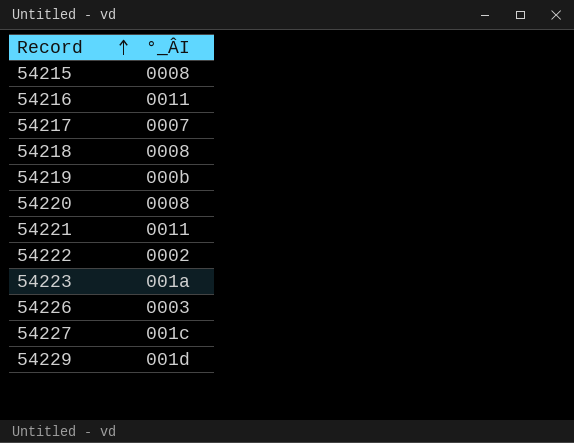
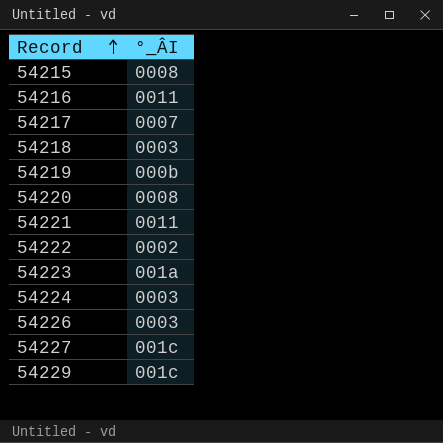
54218 | °_ÂI: 0008 -> 0003
row 54224: none -> 0003
54229 | °_ÂI: 001d -> 001c

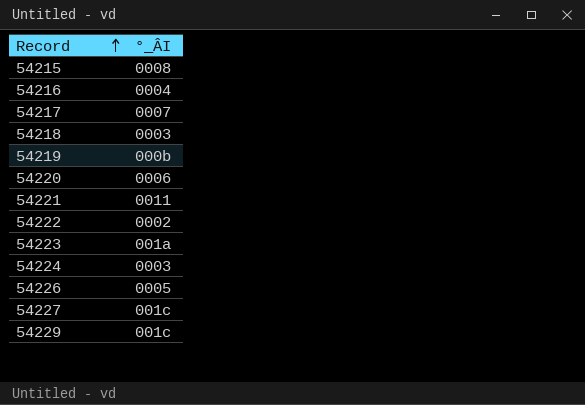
54216 | °_ÂI: 0011 -> 0004
54220 | °_ÂI: 0008 -> 0006
54226 | °_ÂI: 0003 -> 0005

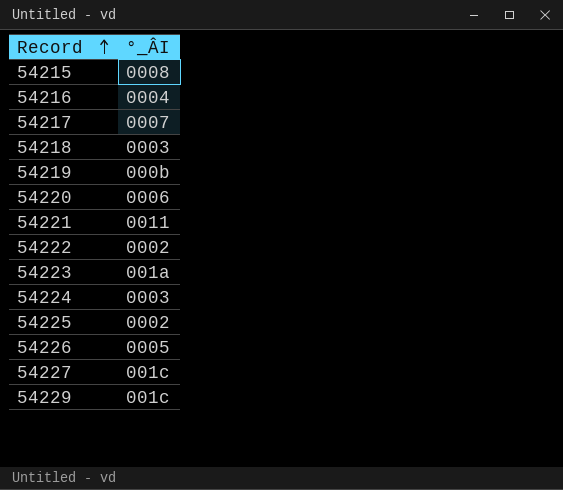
row 54225: none -> 0002

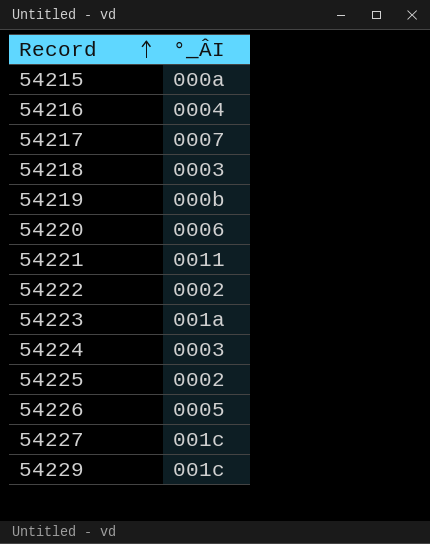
54215 | °_ÂI: 0008 -> 000a

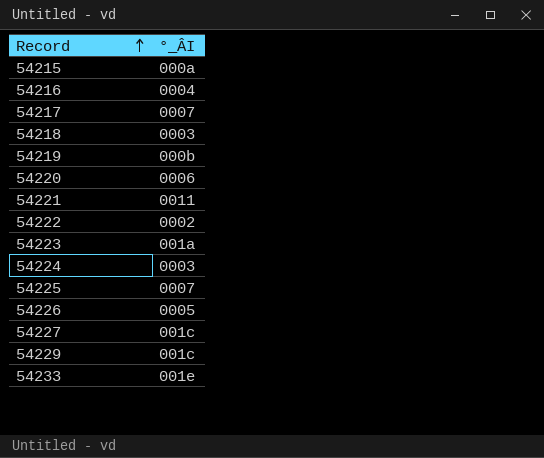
54225 | °_ÂI: 0002 -> 0007
row 54233: none -> 001e

